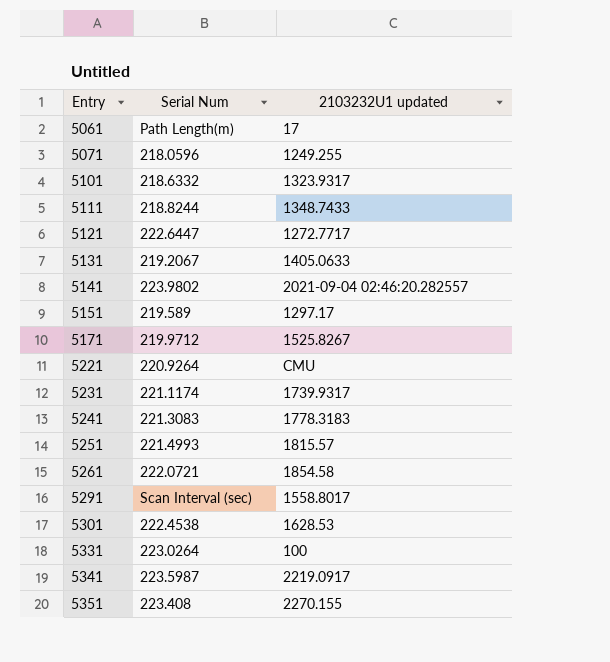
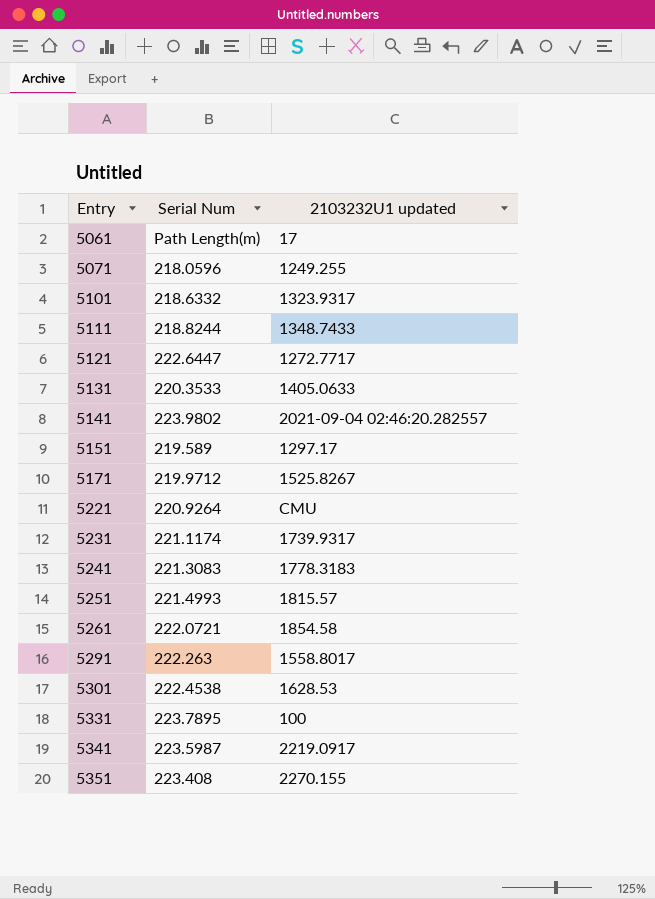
5131 | Serial Num: 219.2067 -> 220.3533
5291 | Serial Num: Scan Interval (sec) -> 222.263
5331 | Serial Num: 223.0264 -> 223.7895

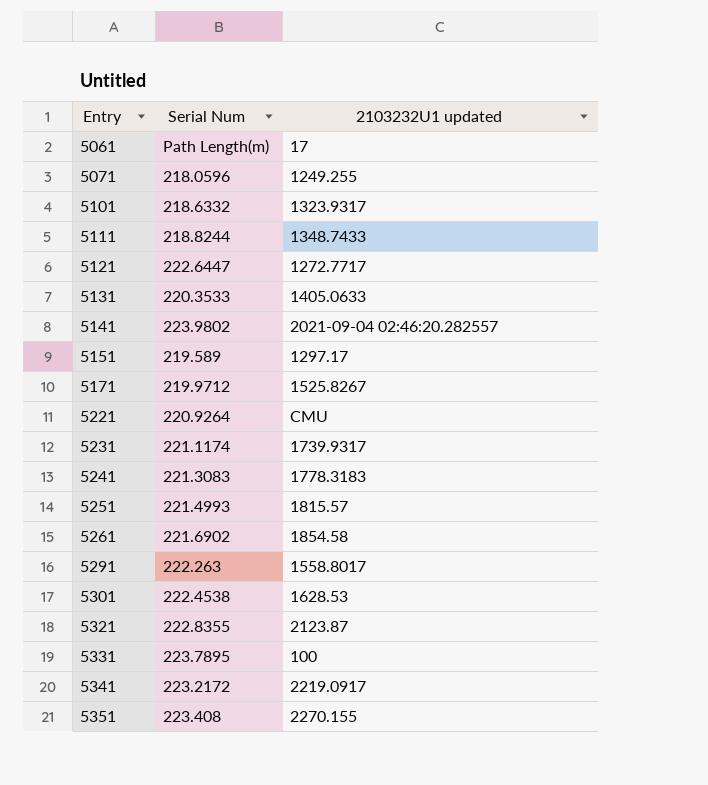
5261 | Serial Num: 222.0721 -> 221.6902
row 5321: none -> 222.8355 | 2123.87
5341 | Serial Num: 223.5987 -> 223.2172

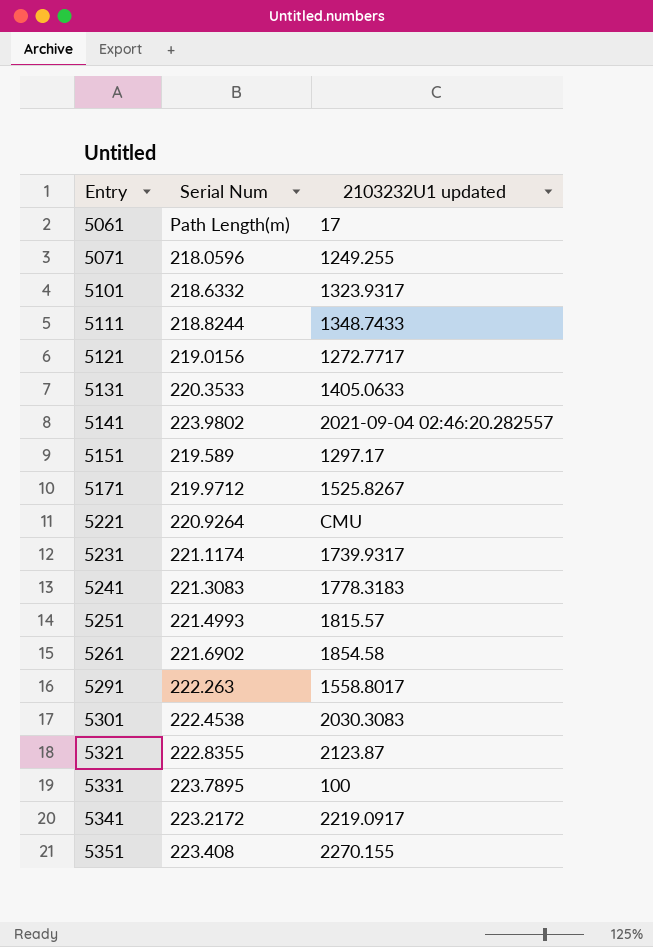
5121 | Serial Num: 222.6447 -> 219.0156
5301 | 2103232U1 updated: 1628.53 -> 2030.3083

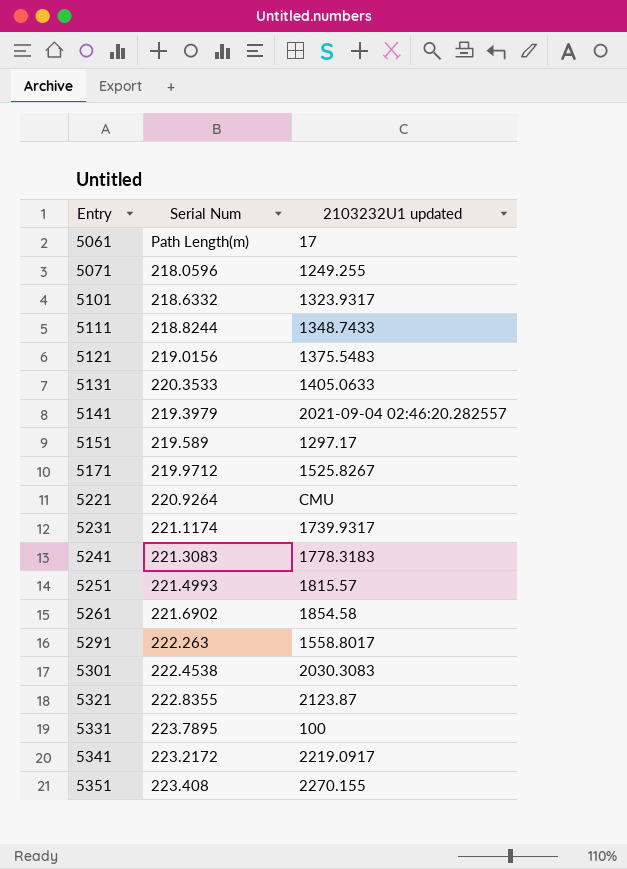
5121 | 2103232U1 updated: 1272.7717 -> 1375.5483
5141 | Serial Num: 223.9802 -> 219.3979

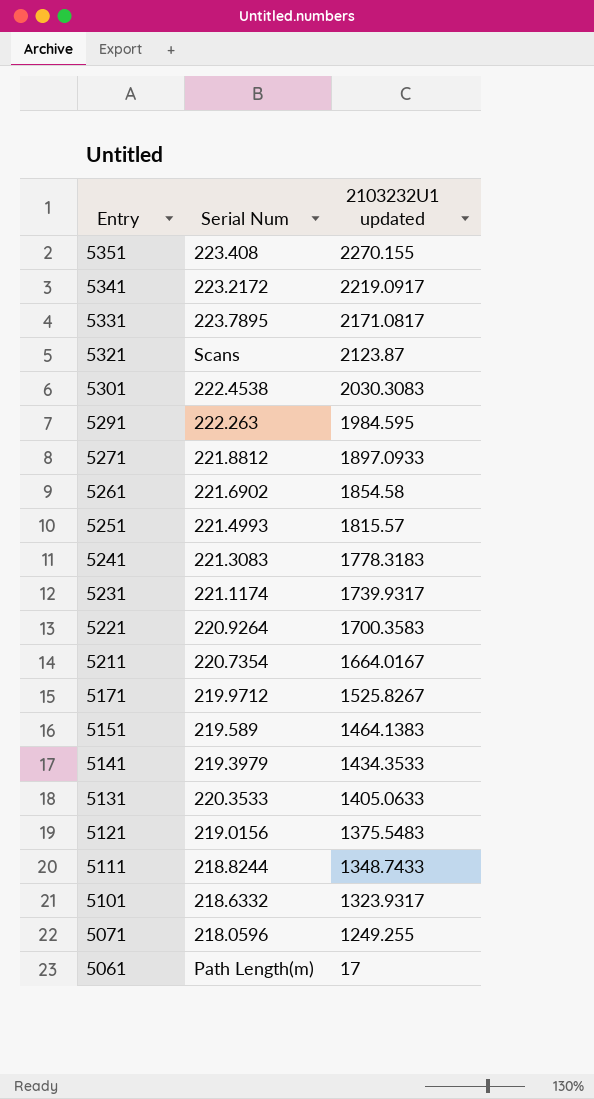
row order: Entry ascending -> Entry descending
5331 | 2103232U1 updated: 100 -> 2171.0817
5321 | Serial Num: 222.8355 -> Scans
5291 | 2103232U1 updated: 1558.8017 -> 1984.595
row 5271: none -> 221.8812 | 1897.0933
5221 | 2103232U1 updated: CMU -> 1700.3583
row 5211: none -> 220.7354 | 1664.0167
5151 | 2103232U1 updated: 1297.17 -> 1464.1383
5141 | 2103232U1 updated: 2021-09-04 02:46:20.282557 -> 1434.3533

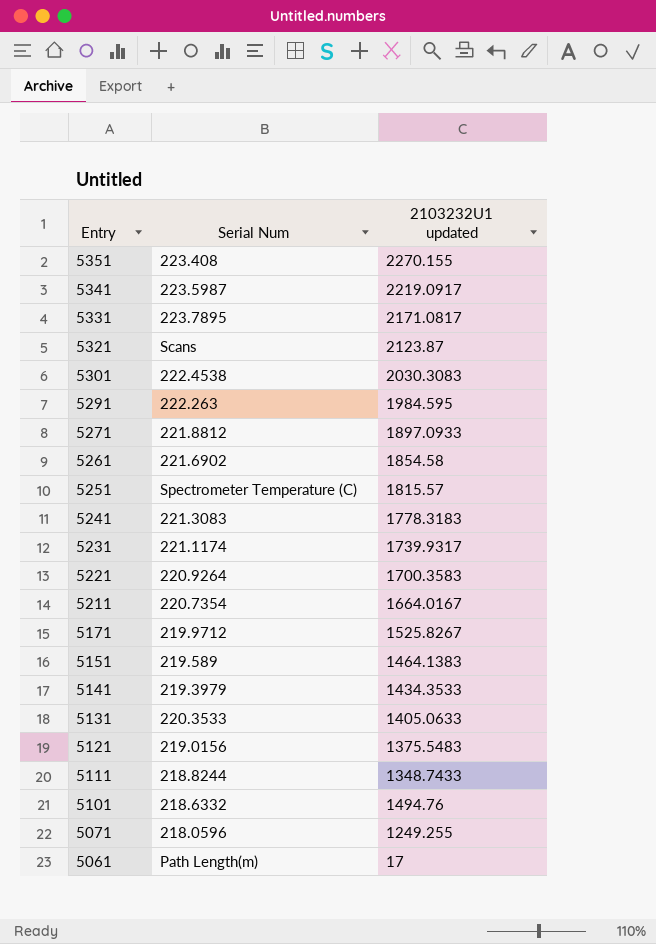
5341 | Serial Num: 223.2172 -> 223.5987
5251 | Serial Num: 221.4993 -> Spectrometer Temperature (C)
5101 | 2103232U1 updated: 1323.9317 -> 1494.76

